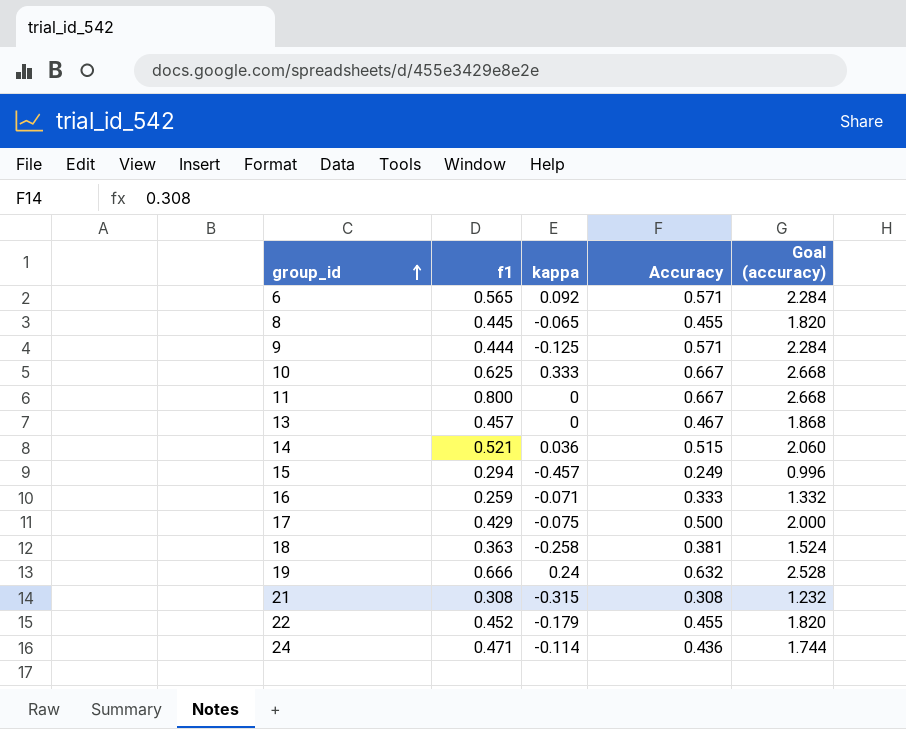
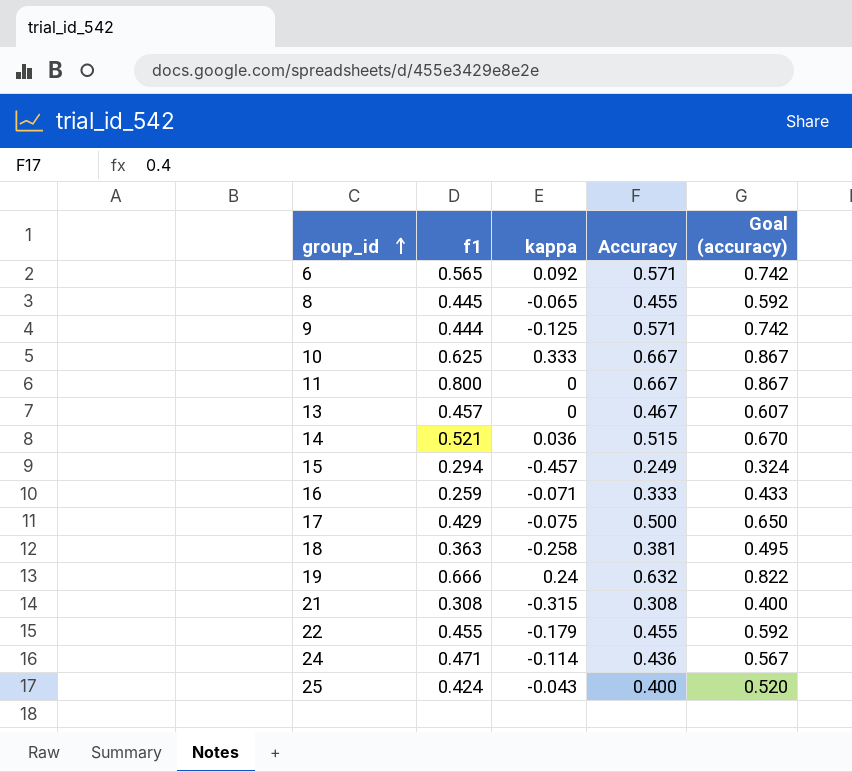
column Goal (accuracy) | formula: [Accuracy] * 4 -> [Accuracy] * 1.3
22 | f1: 0.452 -> 0.455
row 25: none -> 0.424 | -0.043 | 0.400 | 0.520

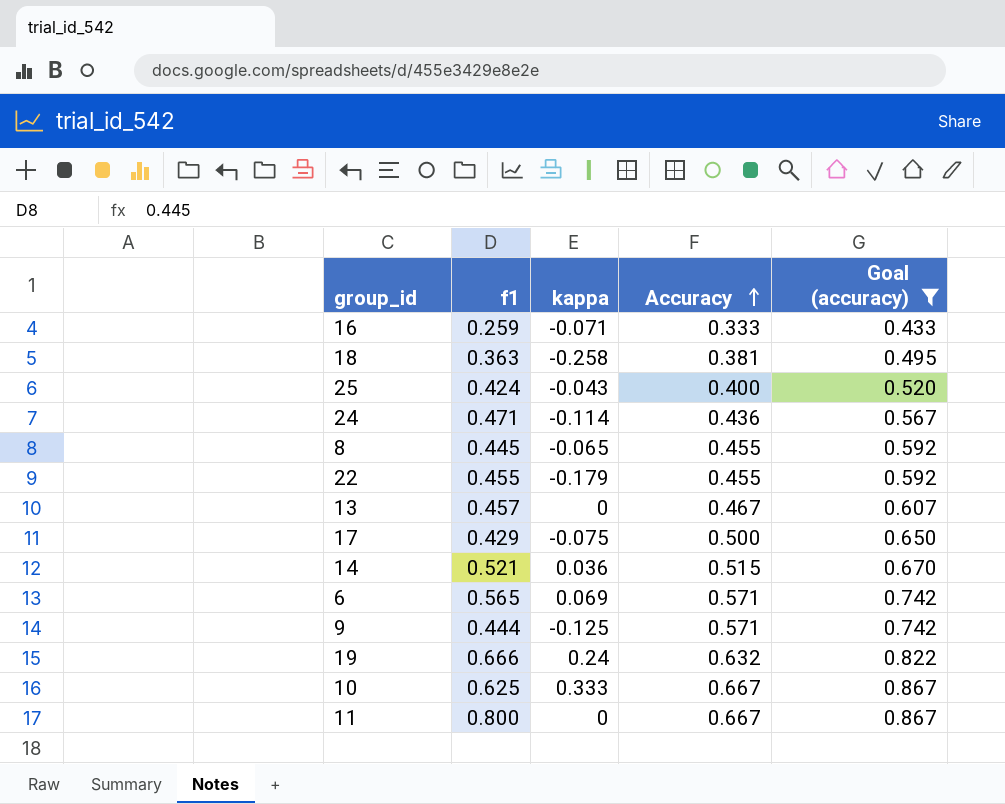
filter: none -> Goal (accuracy) >= 0.433
row order: group_id ascending -> Accuracy ascending
6 | kappa: 0.092 -> 0.069

